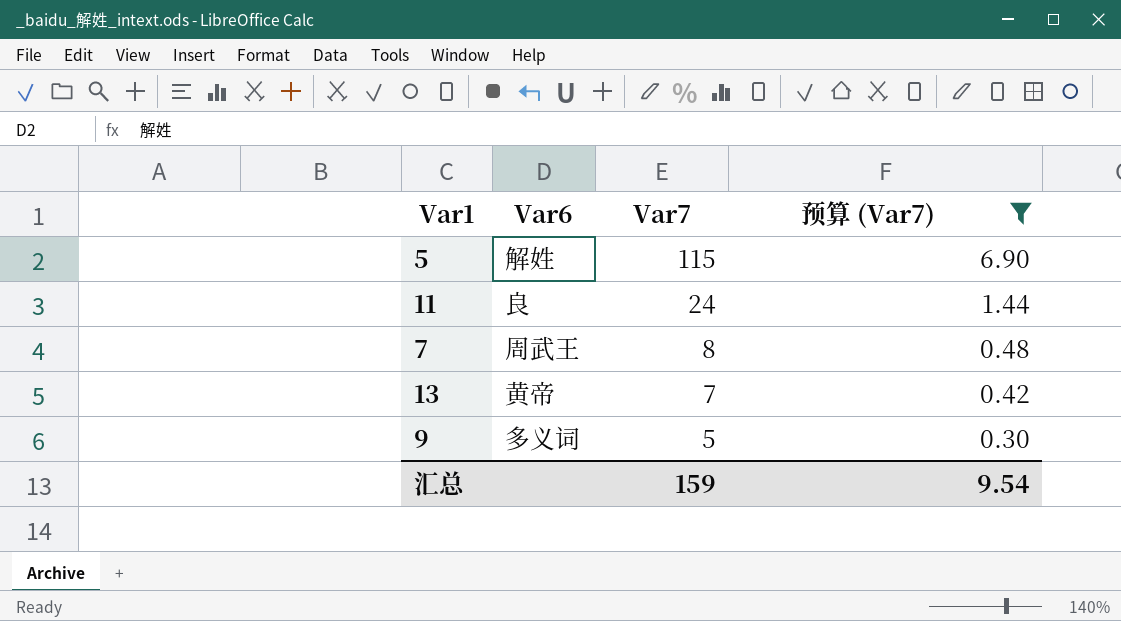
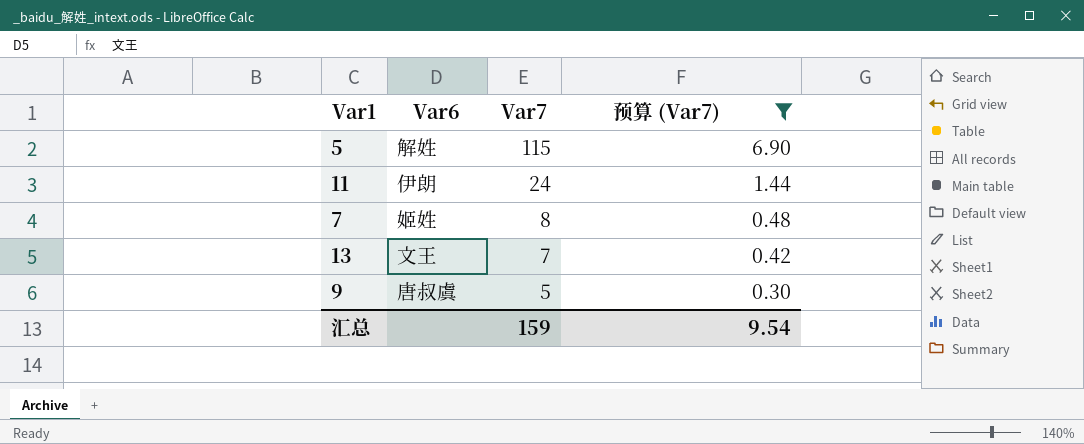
11 | Var6: 良 -> 伊朗
7 | Var6: 周武王 -> 姬姓
13 | Var6: 黄帝 -> 文王
9 | Var6: 多义词 -> 唐叔虞

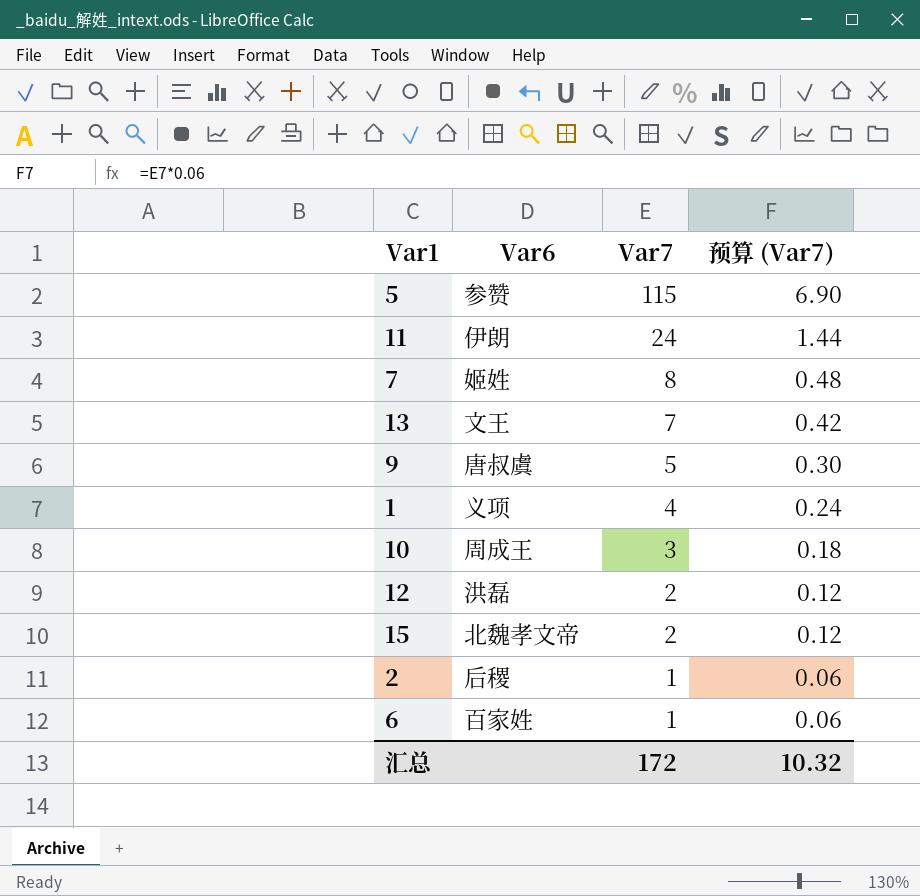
filter: 预算 (Var7) >= 0.30 -> none
5 | Var6: 解姓 -> 参赞
汇总 | Var7: 159 -> 172
汇总 | 预算 (Var7): 9.54 -> 10.32

